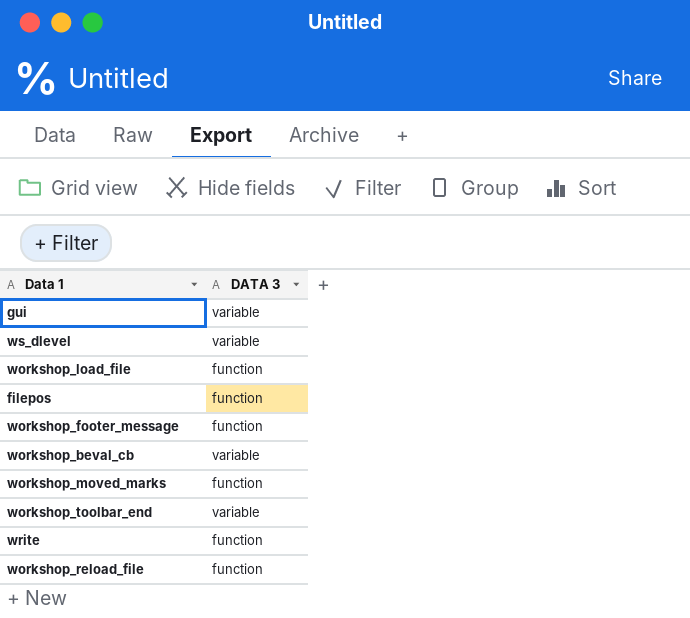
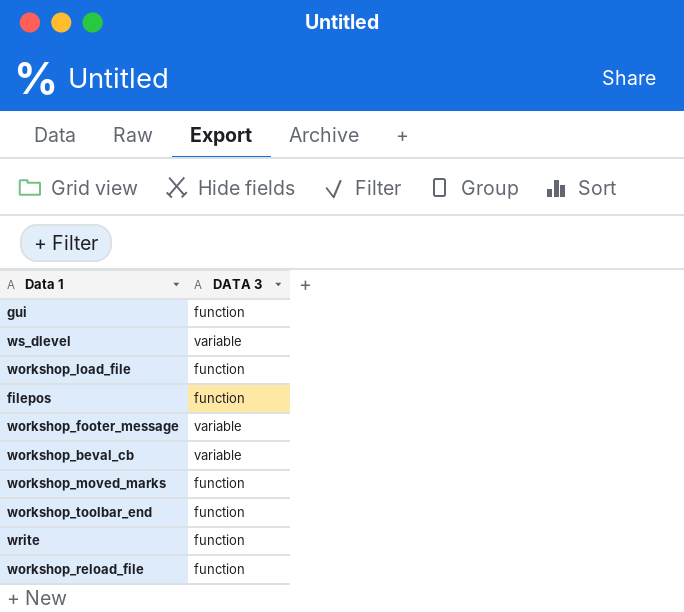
gui | DATA 3: variable -> function
workshop_footer_message | DATA 3: function -> variable
workshop_toolbar_end | DATA 3: variable -> function

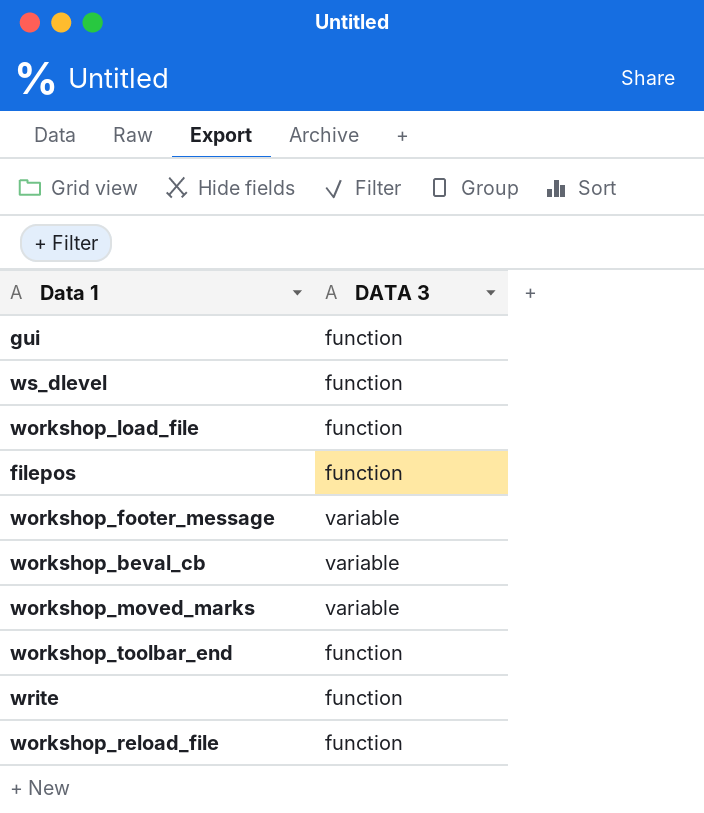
ws_dlevel | DATA 3: variable -> function
workshop_moved_marks | DATA 3: function -> variable

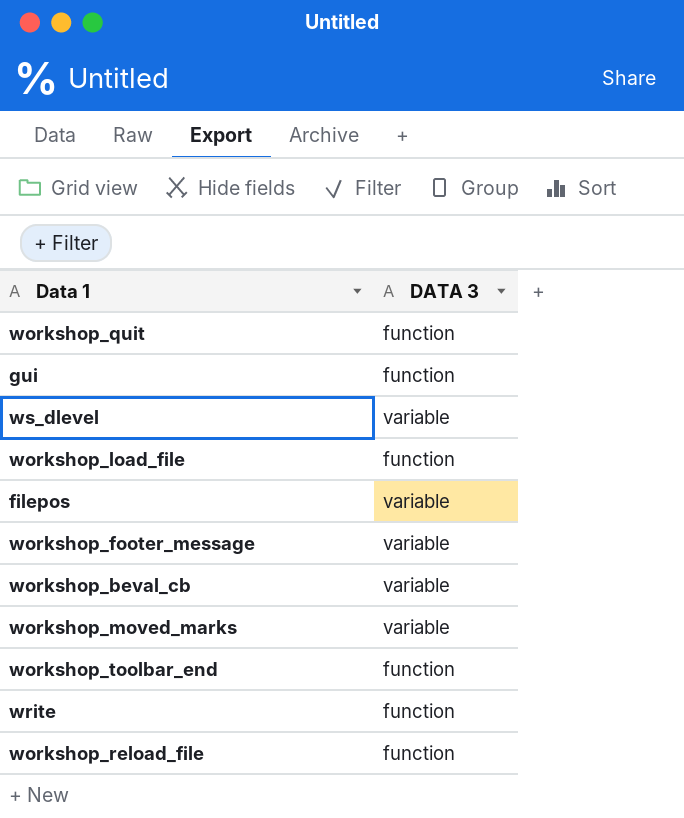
row workshop_quit: none -> function
ws_dlevel | DATA 3: function -> variable
filepos | DATA 3: function -> variable

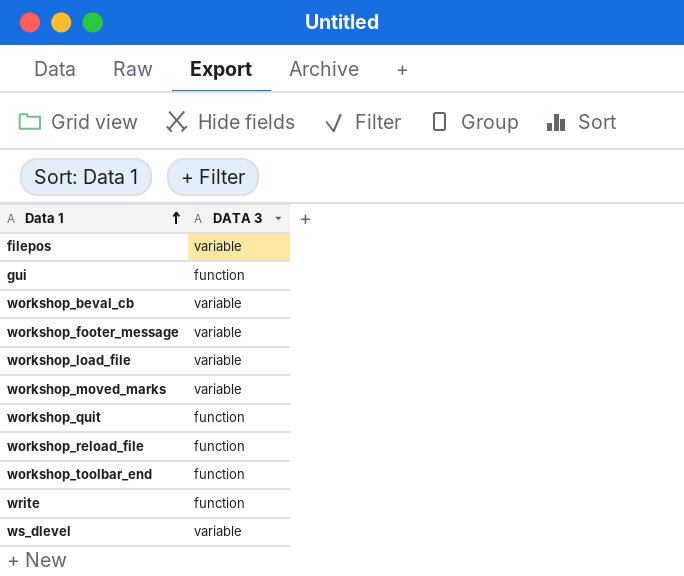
row order: none -> Data 1 ascending
workshop_load_file | DATA 3: function -> variable

